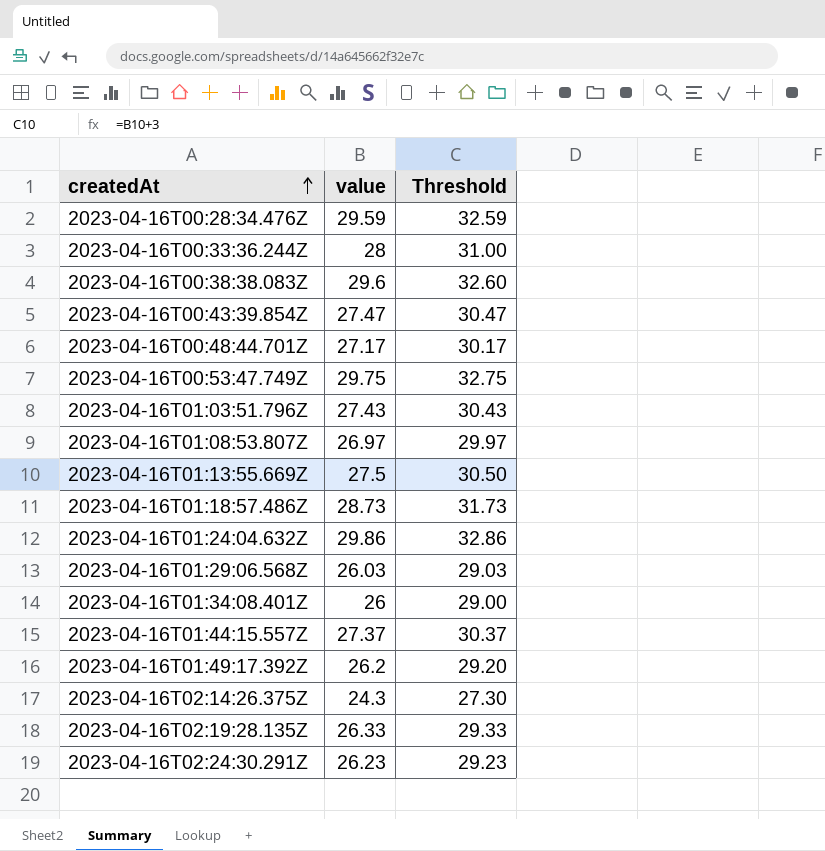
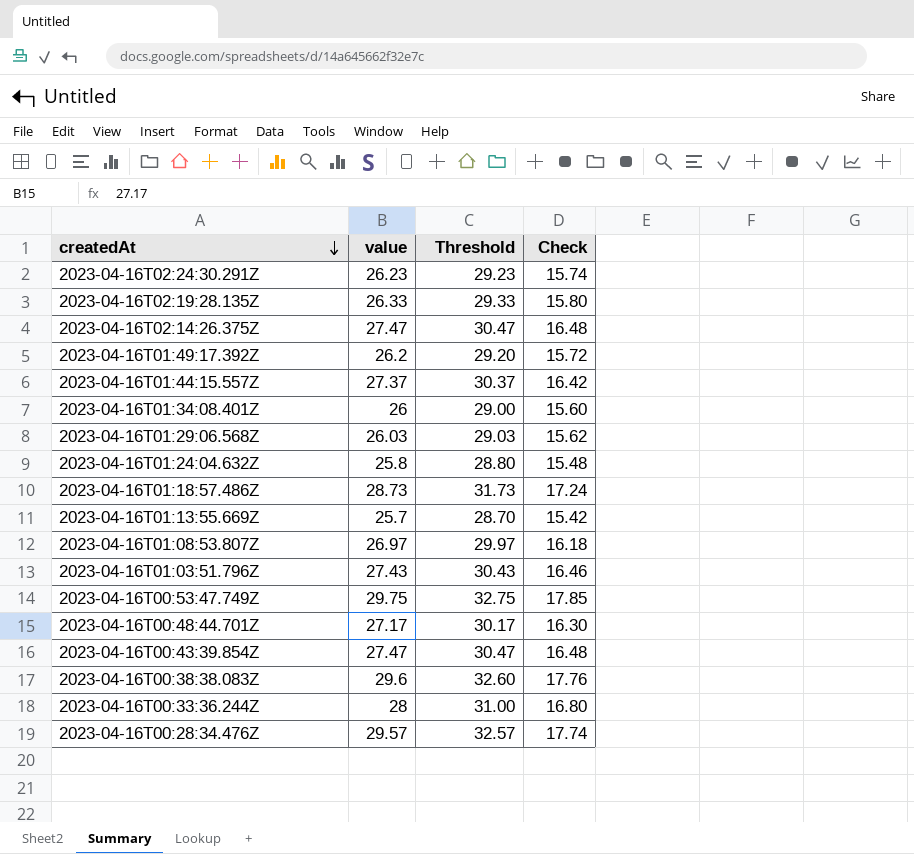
row order: createdAt ascending -> createdAt descending
column Check | formula: none -> [value] * 0.6
2023-04-16T02:14:26.375Z | value: 24.3 -> 27.47
2023-04-16T02:14:26.375Z | Threshold: 27.30 -> 30.47
2023-04-16T01:24:04.632Z | value: 29.86 -> 25.8
2023-04-16T01:24:04.632Z | Threshold: 32.86 -> 28.80
2023-04-16T01:13:55.669Z | value: 27.5 -> 25.7
2023-04-16T01:13:55.669Z | Threshold: 30.50 -> 28.70
2023-04-16T00:28:34.476Z | value: 29.59 -> 29.57
2023-04-16T00:28:34.476Z | Threshold: 32.59 -> 32.57

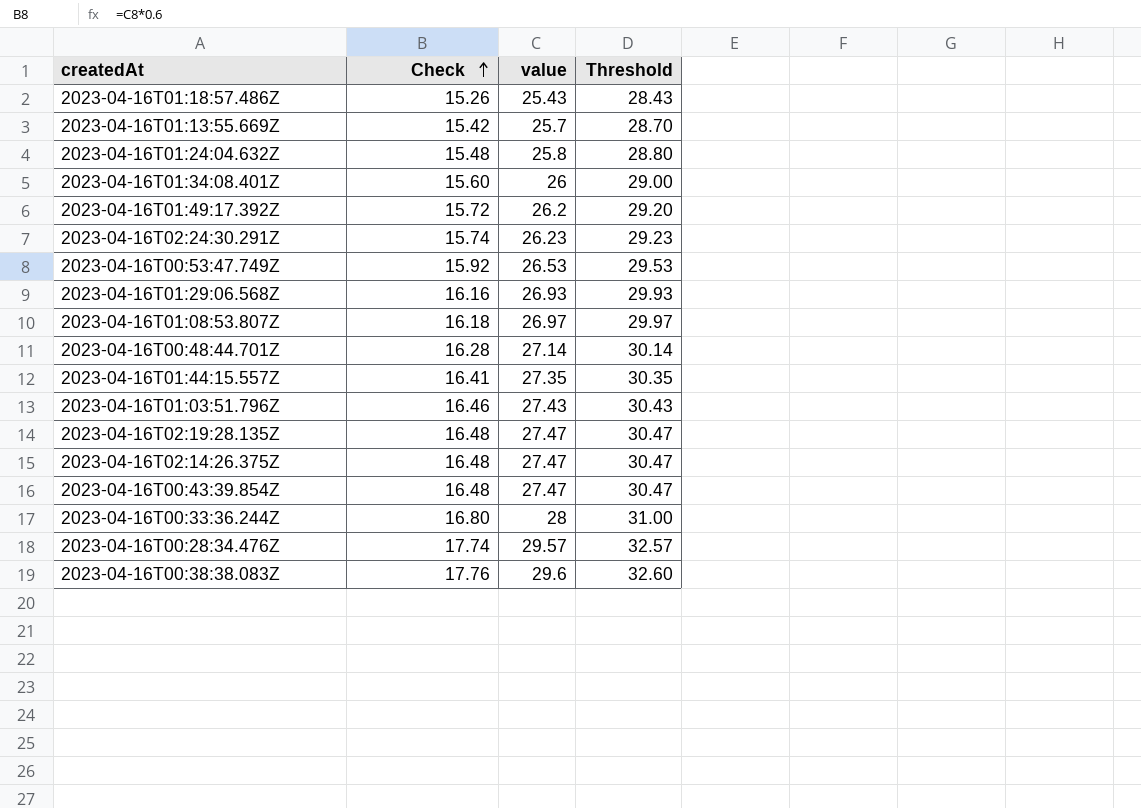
row order: createdAt descending -> Check ascending
column Check | position: 4 -> 2
2023-04-16T01:18:57.486Z | Check: 17.24 -> 15.26
2023-04-16T01:18:57.486Z | value: 28.73 -> 25.43
2023-04-16T01:18:57.486Z | Threshold: 31.73 -> 28.43
2023-04-16T00:53:47.749Z | Check: 17.85 -> 15.92
2023-04-16T00:53:47.749Z | value: 29.75 -> 26.53
2023-04-16T00:53:47.749Z | Threshold: 32.75 -> 29.53
2023-04-16T01:29:06.568Z | Check: 15.62 -> 16.16
2023-04-16T01:29:06.568Z | value: 26.03 -> 26.93
2023-04-16T01:29:06.568Z | Threshold: 29.03 -> 29.93
2023-04-16T00:48:44.701Z | Check: 16.30 -> 16.28
2023-04-16T00:48:44.701Z | value: 27.17 -> 27.14
2023-04-16T00:48:44.701Z | Threshold: 30.17 -> 30.14
2023-04-16T01:44:15.557Z | Check: 16.42 -> 16.41
2023-04-16T01:44:15.557Z | value: 27.37 -> 27.35
2023-04-16T01:44:15.557Z | Threshold: 30.37 -> 30.35
2023-04-16T02:19:28.135Z | Check: 15.80 -> 16.48
2023-04-16T02:19:28.135Z | value: 26.33 -> 27.47
2023-04-16T02:19:28.135Z | Threshold: 29.33 -> 30.47

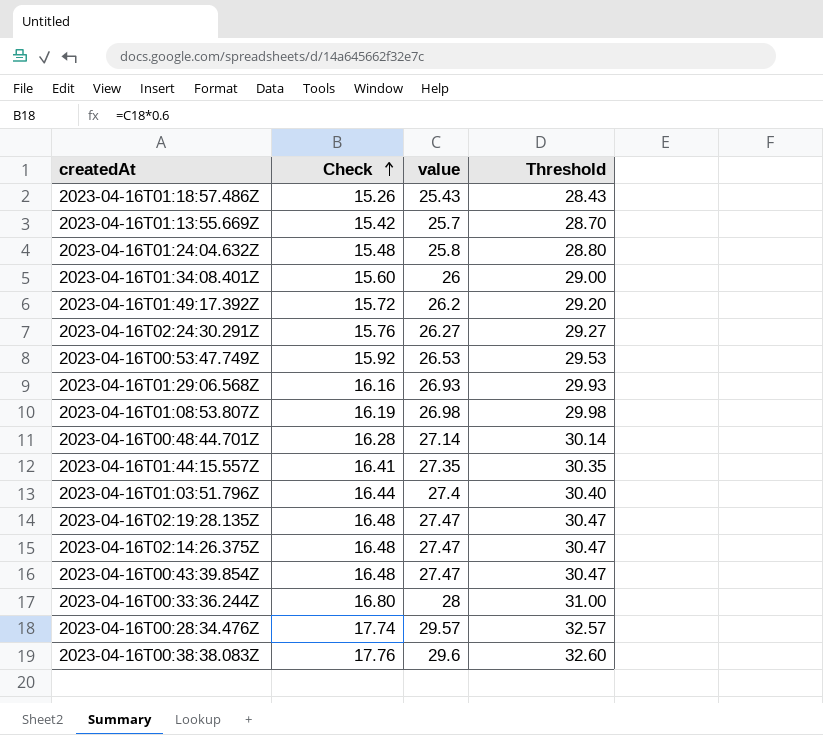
2023-04-16T02:24:30.291Z | Check: 15.74 -> 15.76
2023-04-16T02:24:30.291Z | value: 26.23 -> 26.27
2023-04-16T02:24:30.291Z | Threshold: 29.23 -> 29.27
2023-04-16T01:08:53.807Z | Check: 16.18 -> 16.19
2023-04-16T01:08:53.807Z | value: 26.97 -> 26.98
2023-04-16T01:08:53.807Z | Threshold: 29.97 -> 29.98
2023-04-16T01:03:51.796Z | Check: 16.46 -> 16.44
2023-04-16T01:03:51.796Z | value: 27.43 -> 27.4
2023-04-16T01:03:51.796Z | Threshold: 30.43 -> 30.40

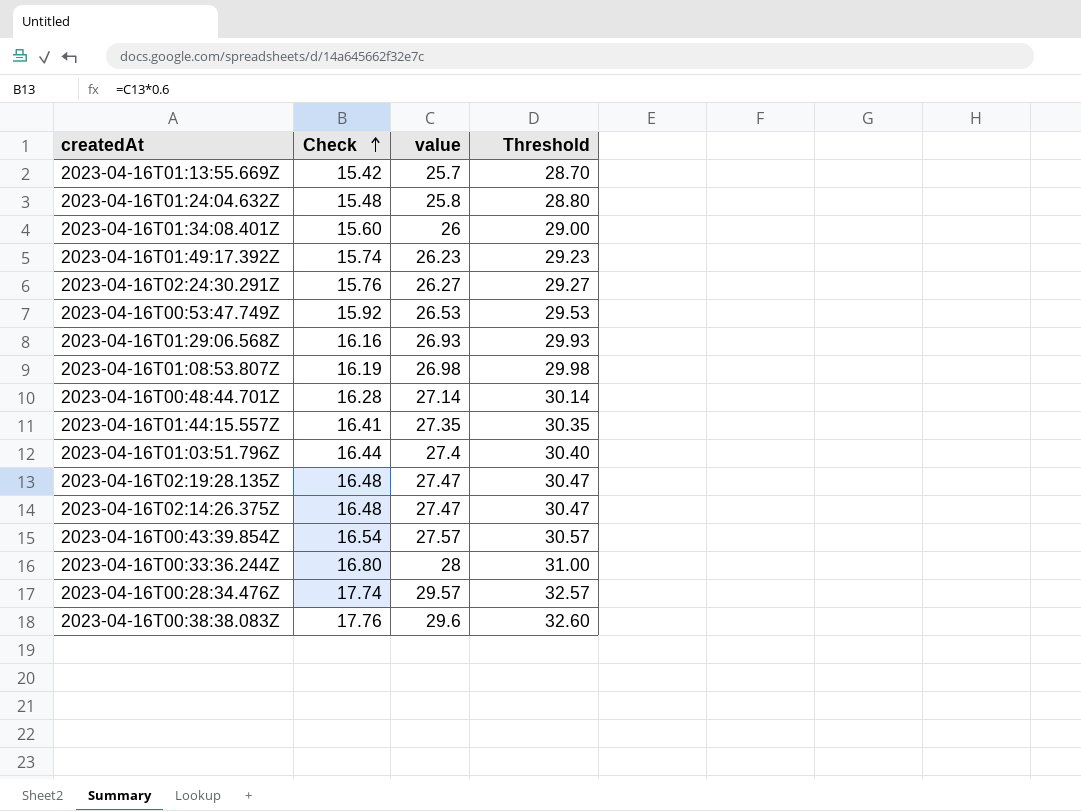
row 2023-04-16T01:18:57.486Z: 15.26 | 25.43 | 28.43 -> none
2023-04-16T01:49:17.392Z | Check: 15.72 -> 15.74
2023-04-16T01:49:17.392Z | value: 26.2 -> 26.23
2023-04-16T01:49:17.392Z | Threshold: 29.20 -> 29.23
2023-04-16T00:43:39.854Z | Check: 16.48 -> 16.54
2023-04-16T00:43:39.854Z | value: 27.47 -> 27.57
2023-04-16T00:43:39.854Z | Threshold: 30.47 -> 30.57

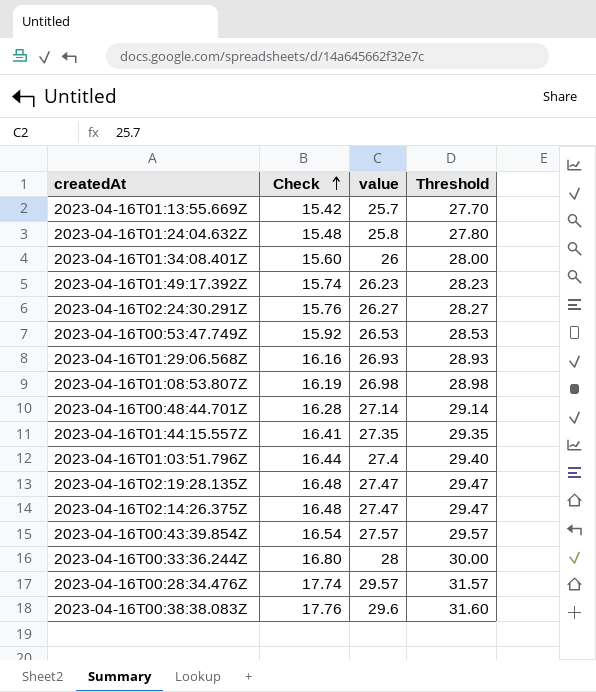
column Threshold | formula: [value] + 3 -> [value] + 2

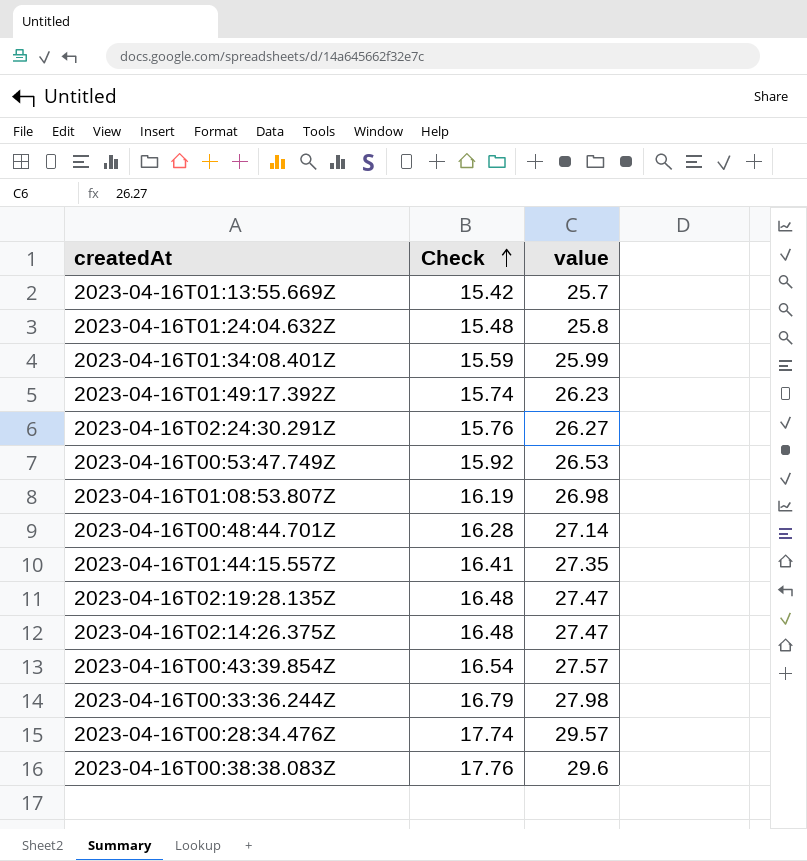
column Threshold | formula: [value] + 2 -> none
row 2023-04-16T01:29:06.568Z: 16.16 | 26.93 | 28.93 -> none
row 2023-04-16T01:03:51.796Z: 16.44 | 27.4 | 29.40 -> none
2023-04-16T01:34:08.401Z | Check: 15.60 -> 15.59
2023-04-16T01:34:08.401Z | value: 26 -> 25.99
2023-04-16T00:33:36.244Z | Check: 16.80 -> 16.79
2023-04-16T00:33:36.244Z | value: 28 -> 27.98

